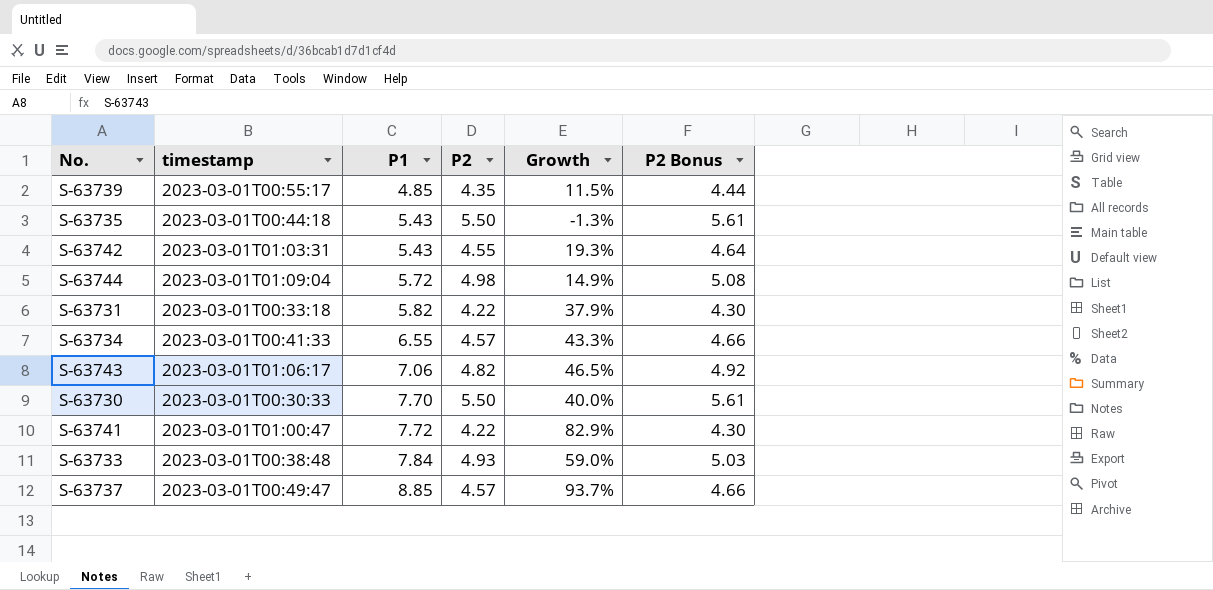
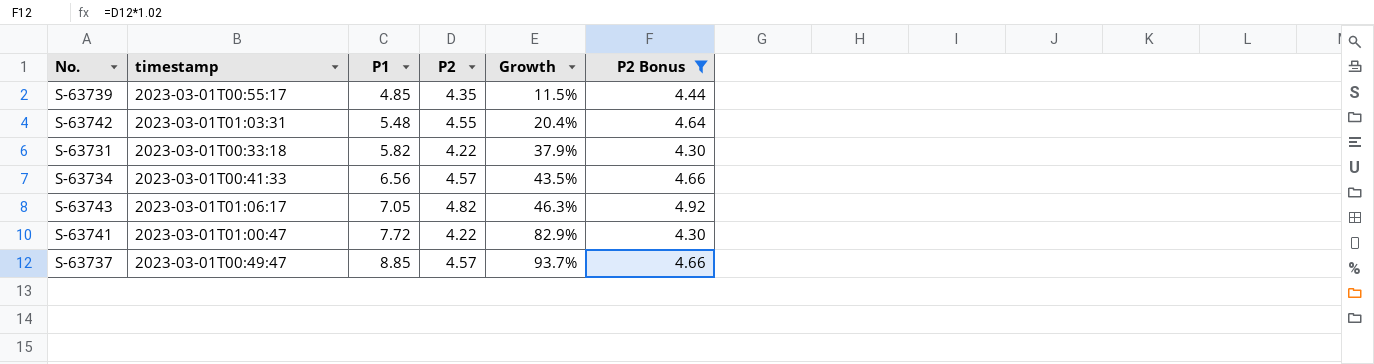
filter: none -> P2 Bonus <= 4.92
S-63742 | P1: 5.43 -> 5.48
S-63742 | Growth: 19.3% -> 20.4%
S-63734 | P1: 6.55 -> 6.56
S-63734 | Growth: 43.3% -> 43.5%
S-63743 | P1: 7.06 -> 7.05
S-63743 | Growth: 46.5% -> 46.3%

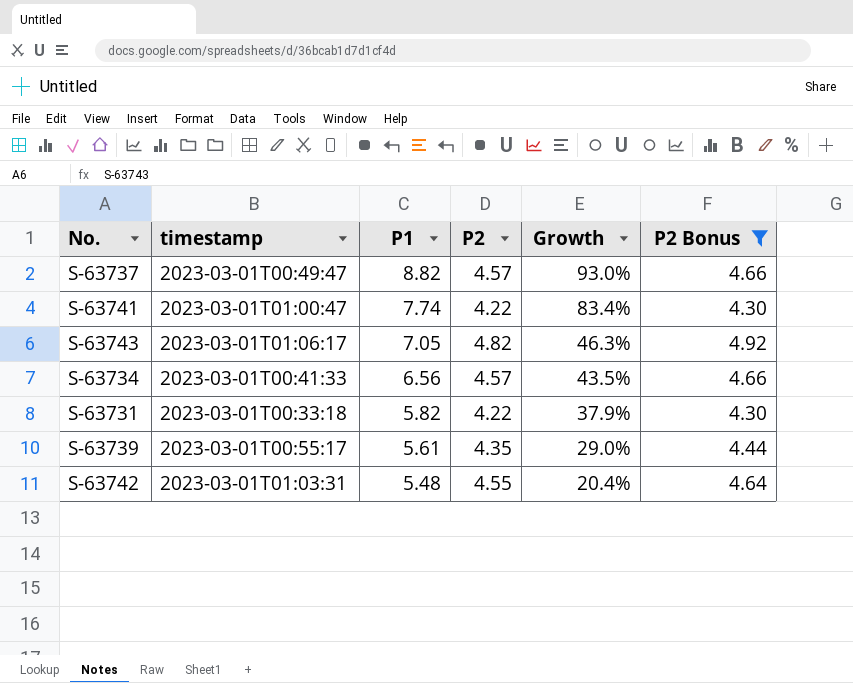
row order: P1 ascending -> P1 descending
S-63737 | P1: 8.85 -> 8.82
S-63737 | Growth: 93.7% -> 93.0%
S-63741 | P1: 7.72 -> 7.74
S-63741 | Growth: 82.9% -> 83.4%
S-63739 | P1: 4.85 -> 5.61
S-63739 | Growth: 11.5% -> 29.0%

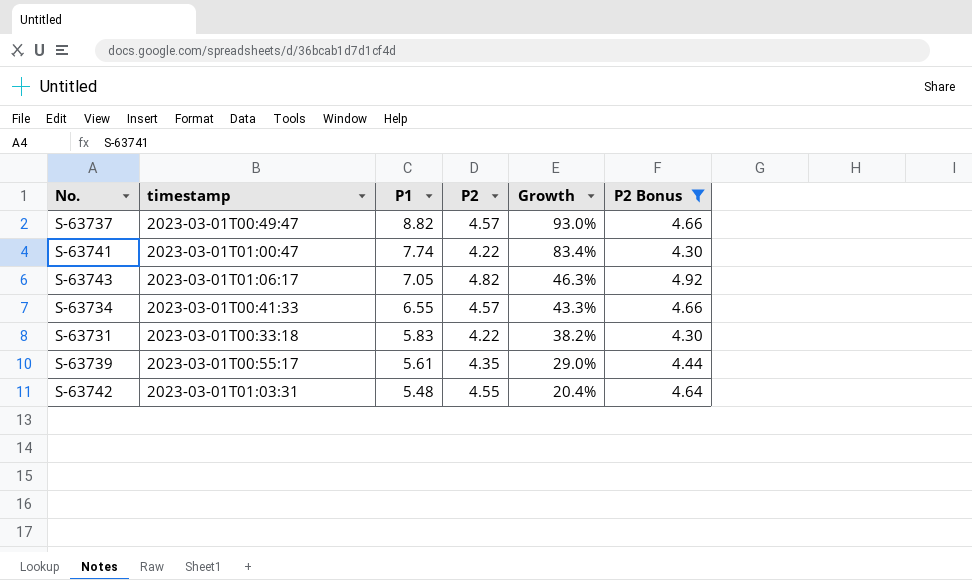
S-63734 | P1: 6.56 -> 6.55
S-63734 | Growth: 43.5% -> 43.3%
S-63731 | P1: 5.82 -> 5.83
S-63731 | Growth: 37.9% -> 38.2%

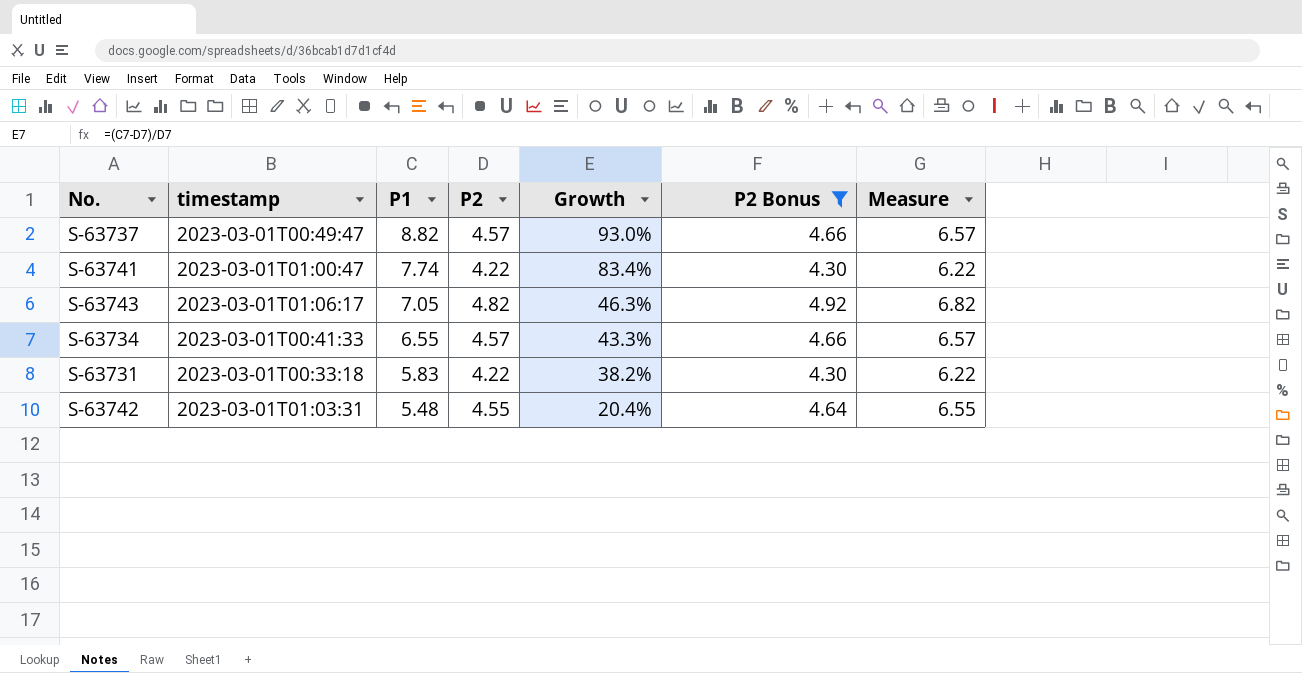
column Measure | formula: none -> [P2] + 2
row S-63739: 2023-03-01T00:55:17 | 5.61 | 4.35 | 29.0% | 4.44 -> none

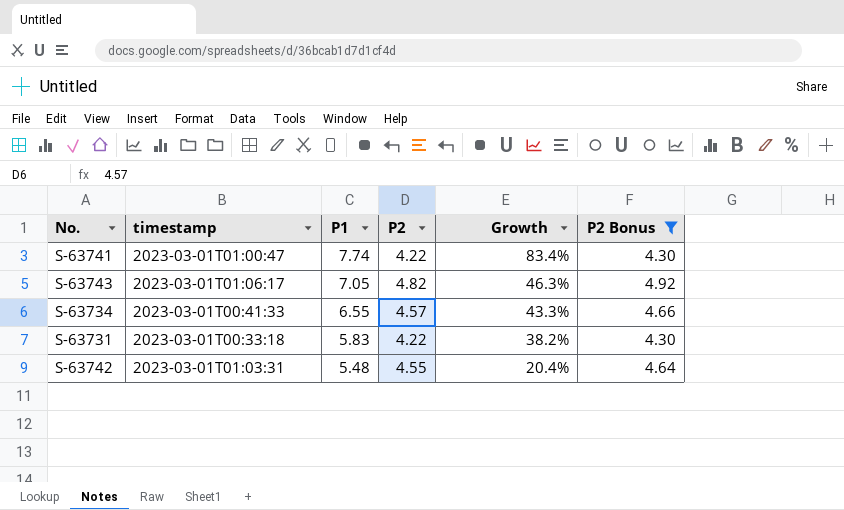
column Measure | formula: [P2] + 2 -> none
row S-63737: 2023-03-01T00:49:47 | 8.82 | 4.57 | 93.0% | 4.66 | 6.57 -> none

